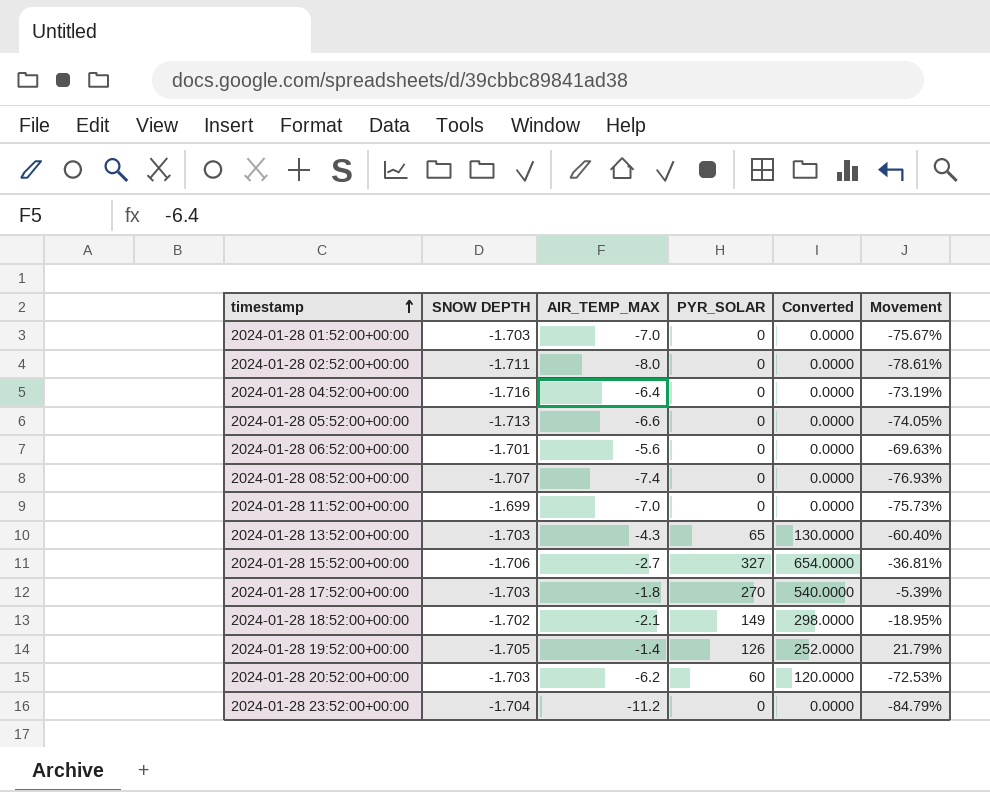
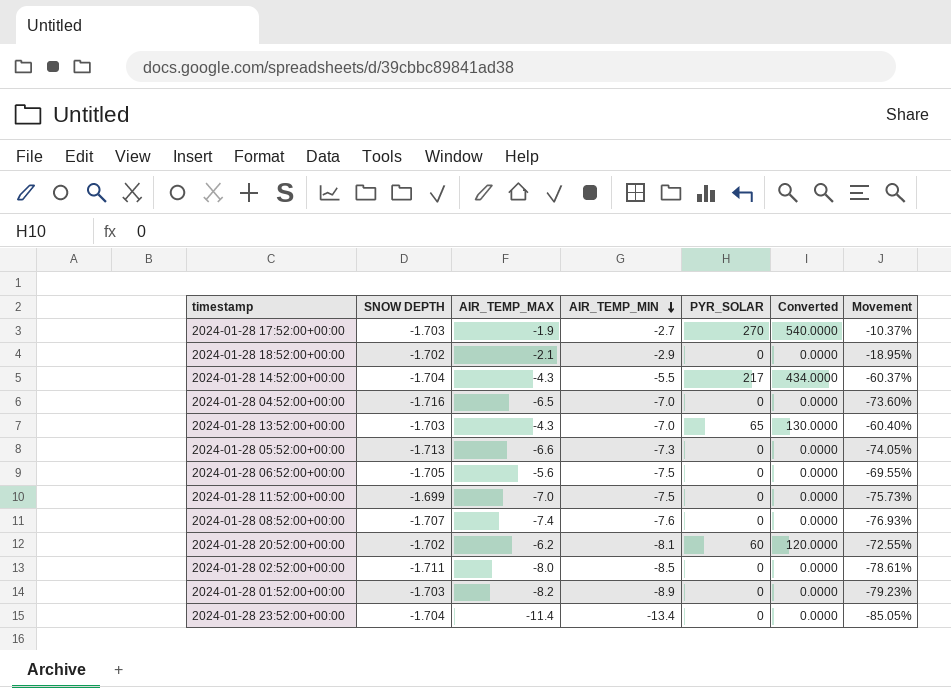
row order: timestamp ascending -> AIR_TEMP_MIN descending
column AIR_TEMP_MIN | position: none -> 4
row 2024-01-28 15:52:00+00:00: -1.706 | -2.7 | 327 | 654.0000 | -36.81% -> none
row 2024-01-28 19:52:00+00:00: -1.705 | -1.4 | 126 | 252.0000 | 21.79% -> none
2024-01-28 17:52:00+00:00 | AIR_TEMP_MAX: -1.8 -> -1.9
2024-01-28 17:52:00+00:00 | Movement: -5.39% -> -10.37%
2024-01-28 18:52:00+00:00 | PYR_SOLAR: 149 -> 0
2024-01-28 18:52:00+00:00 | Converted: 298.0000 -> 0.0000
row 2024-01-28 14:52:00+00:00: none -> -1.704 | -4.3 | -5.5 | 217 | 434.0000 | -60.37%
2024-01-28 04:52:00+00:00 | AIR_TEMP_MAX: -6.4 -> -6.5
2024-01-28 04:52:00+00:00 | Movement: -73.19% -> -73.60%
2024-01-28 06:52:00+00:00 | SNOW DEPTH: -1.701 -> -1.705
2024-01-28 06:52:00+00:00 | Movement: -69.63% -> -69.55%
2024-01-28 20:52:00+00:00 | SNOW DEPTH: -1.703 -> -1.702
2024-01-28 20:52:00+00:00 | Movement: -72.53% -> -72.55%
2024-01-28 01:52:00+00:00 | AIR_TEMP_MAX: -7.0 -> -8.2
2024-01-28 01:52:00+00:00 | Movement: -75.67% -> -79.23%
2024-01-28 23:52:00+00:00 | AIR_TEMP_MAX: -11.2 -> -11.4
2024-01-28 23:52:00+00:00 | Movement: -84.79% -> -85.05%

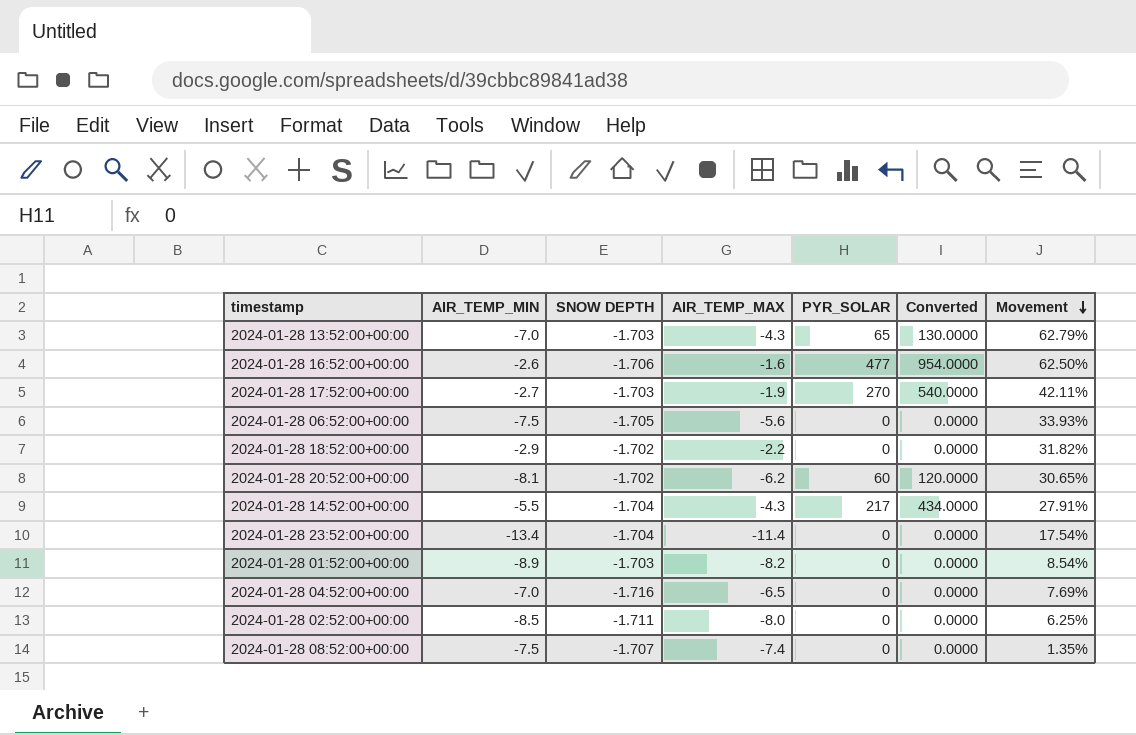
row order: AIR_TEMP_MIN descending -> Movement descending
column AIR_TEMP_MIN | position: 4 -> 2
column Movement | formula: ([SNOW DEPTH] - [AIR_TEMP_MAX]) / [AIR_TEMP_MAX] -> ([AIR_TEMP_MIN] - [AIR_TEMP_MAX]) / [AIR_TEMP_MAX]
row 2024-01-28 05:52:00+00:00: -1.713 | -6.6 | -7.3 | 0 | 0.0000 | -74.05% -> none
row 2024-01-28 11:52:00+00:00: -1.699 | -7.0 | -7.5 | 0 | 0.0000 | -75.73% -> none
row 2024-01-28 16:52:00+00:00: none -> -2.6 | -1.706 | -1.6 | 477 | 954.0000 | 62.50%
2024-01-28 18:52:00+00:00 | AIR_TEMP_MAX: -2.1 -> -2.2
2024-01-28 08:52:00+00:00 | AIR_TEMP_MIN: -7.6 -> -7.5

